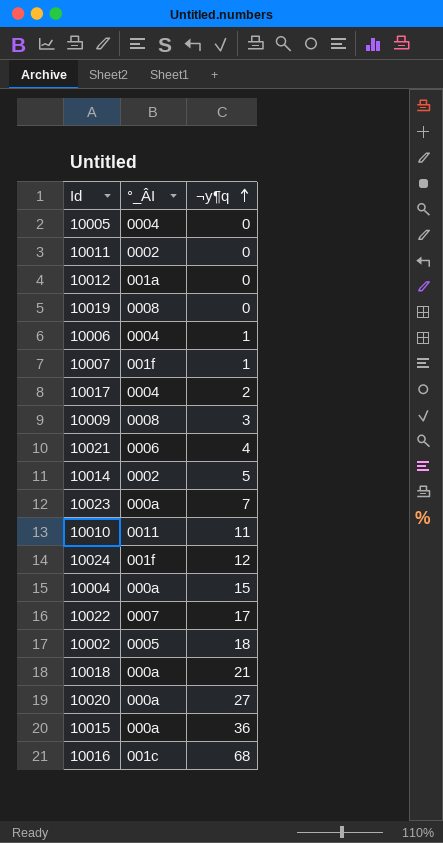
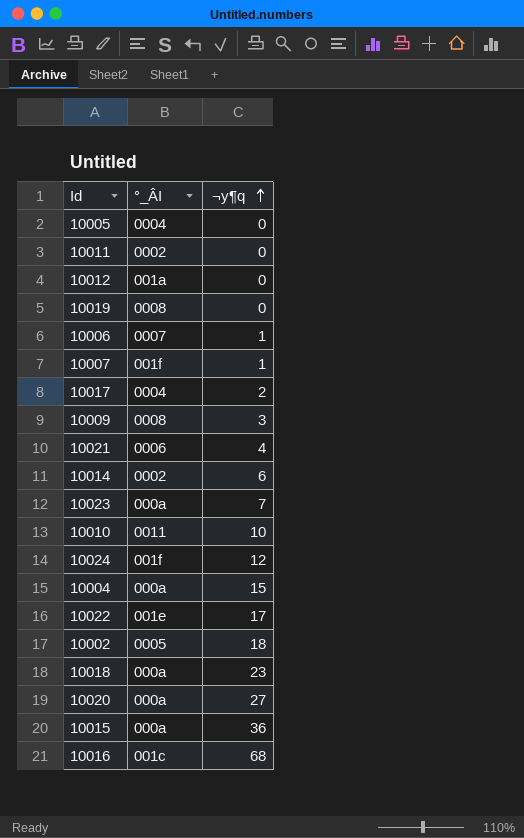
10006 | °_ÂI: 0004 -> 0007
10014 | ¬y¶q: 5 -> 6
10010 | ¬y¶q: 11 -> 10
10022 | °_ÂI: 0007 -> 001e
10018 | ¬y¶q: 21 -> 23

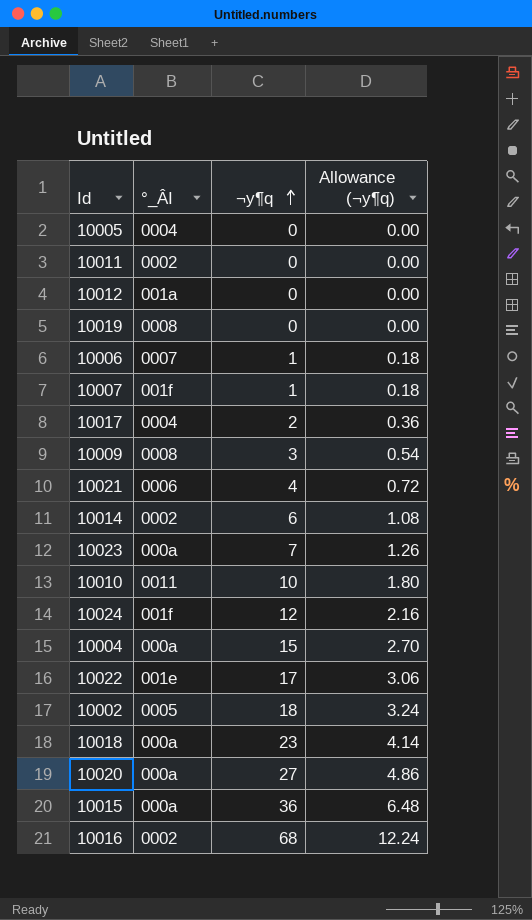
column Allowance (¬y¶q) | formula: none -> [¬y¶q] * 0.18
10016 | °_ÂI: 001c -> 0002

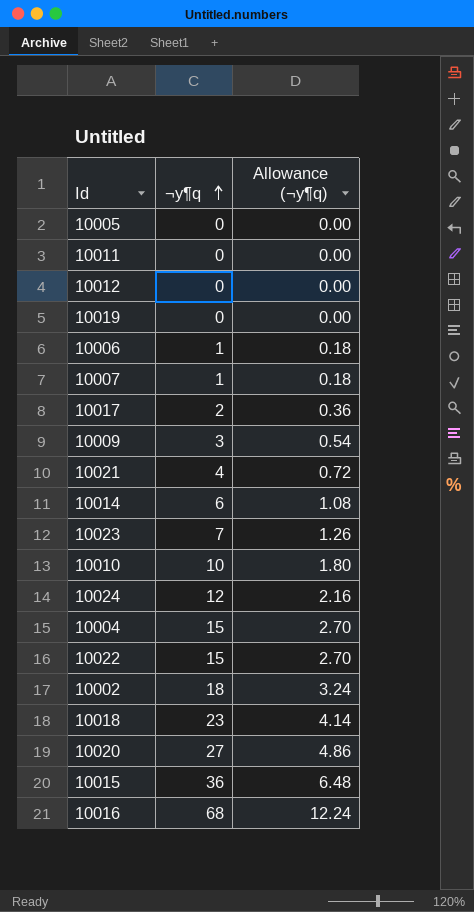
column °_ÂI | position: 2 -> none
10022 | ¬y¶q: 17 -> 15
10022 | Allowance (¬y¶q): 3.06 -> 2.70

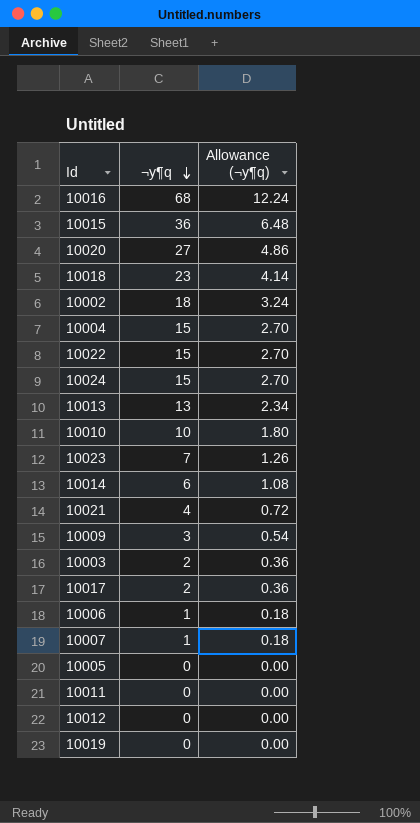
row order: ¬y¶q ascending -> ¬y¶q descending
10024 | ¬y¶q: 12 -> 15
10024 | Allowance (¬y¶q): 2.16 -> 2.70
row 10013: none -> 13 | 2.34
row 10003: none -> 2 | 0.36

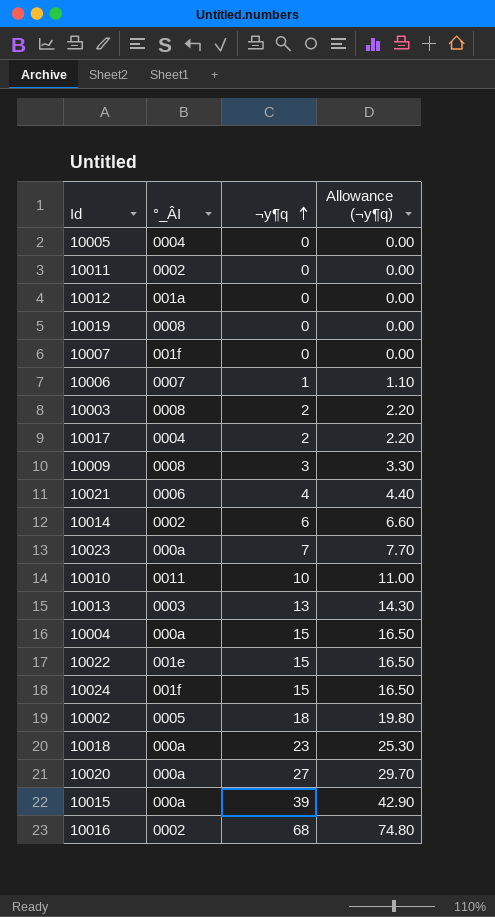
row order: ¬y¶q descending -> ¬y¶q ascending
column °_ÂI | position: none -> 2
column Allowance (¬y¶q) | formula: [¬y¶q] * 0.18 -> [¬y¶q] * 1.1
10007 | ¬y¶q: 1 -> 0
10015 | ¬y¶q: 36 -> 39

